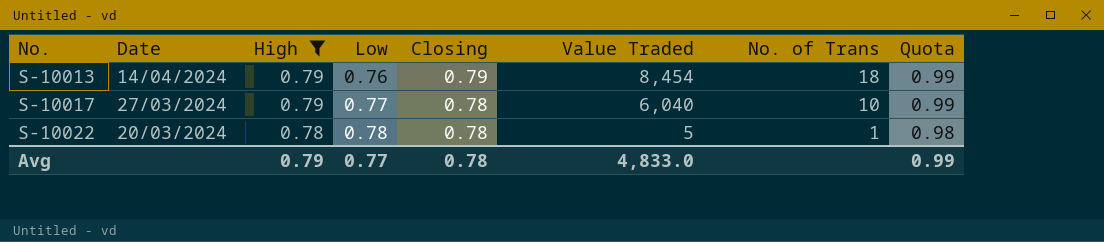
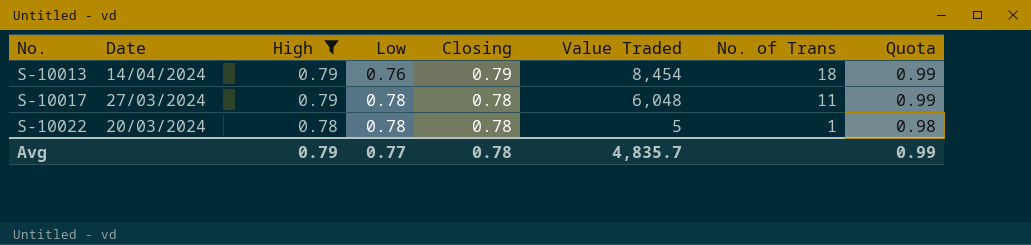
S-10017 | Low: 0.77 -> 0.78
S-10017 | Value Traded: 6,040 -> 6,048
S-10017 | No. of Trans: 10 -> 11
Avg | Value Traded: 4,833.0 -> 4,835.7

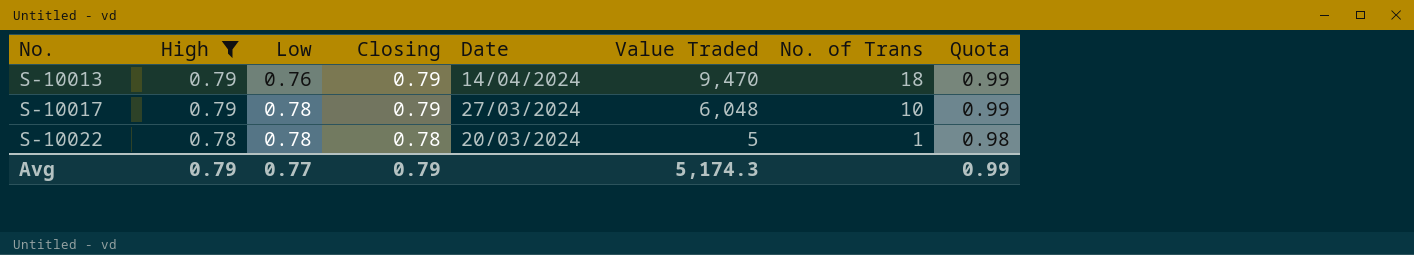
column Date | position: 2 -> 5
S-10013 | Value Traded: 8,454 -> 9,470
S-10017 | Closing: 0.78 -> 0.79
S-10017 | No. of Trans: 11 -> 10
Avg | Closing: 0.78 -> 0.79
Avg | Value Traded: 4,835.7 -> 5,174.3

